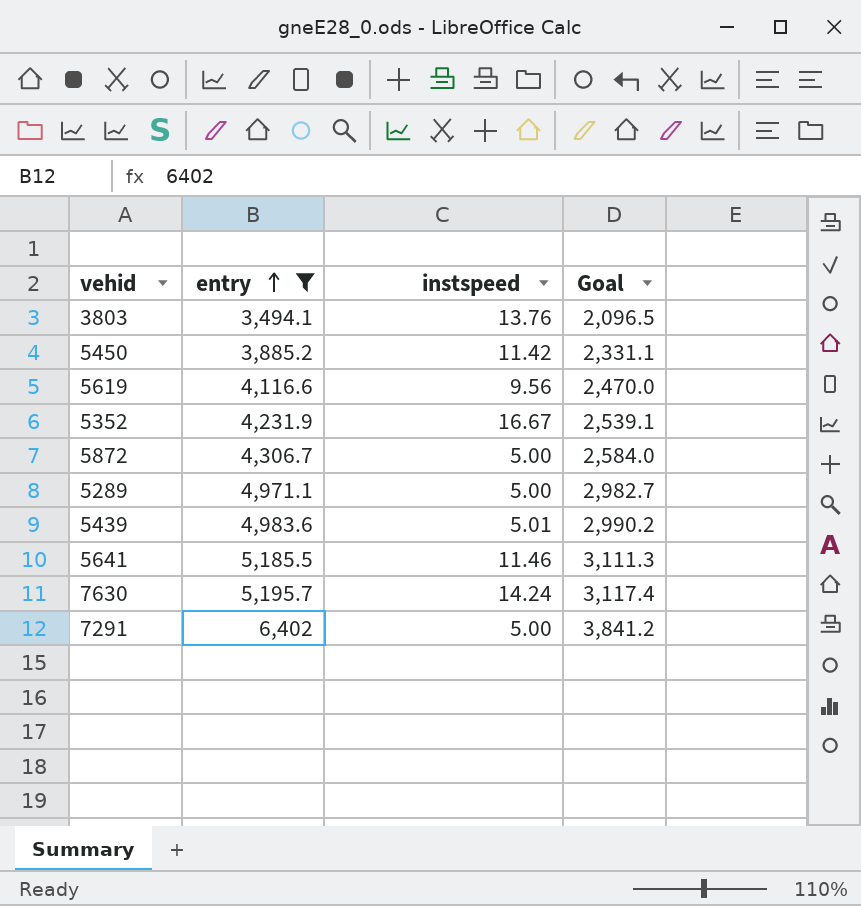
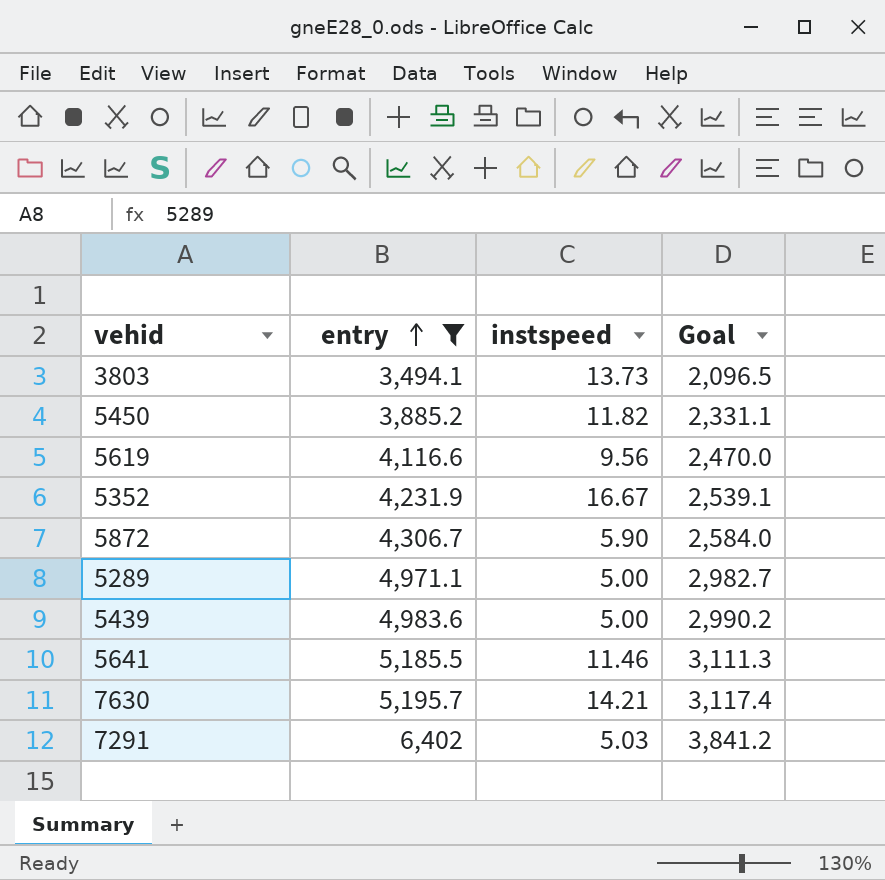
3803 | instspeed: 13.76 -> 13.73
5450 | instspeed: 11.42 -> 11.82
5872 | instspeed: 5.00 -> 5.90
5439 | instspeed: 5.01 -> 5.00
7630 | instspeed: 14.24 -> 14.21
7291 | instspeed: 5.00 -> 5.03

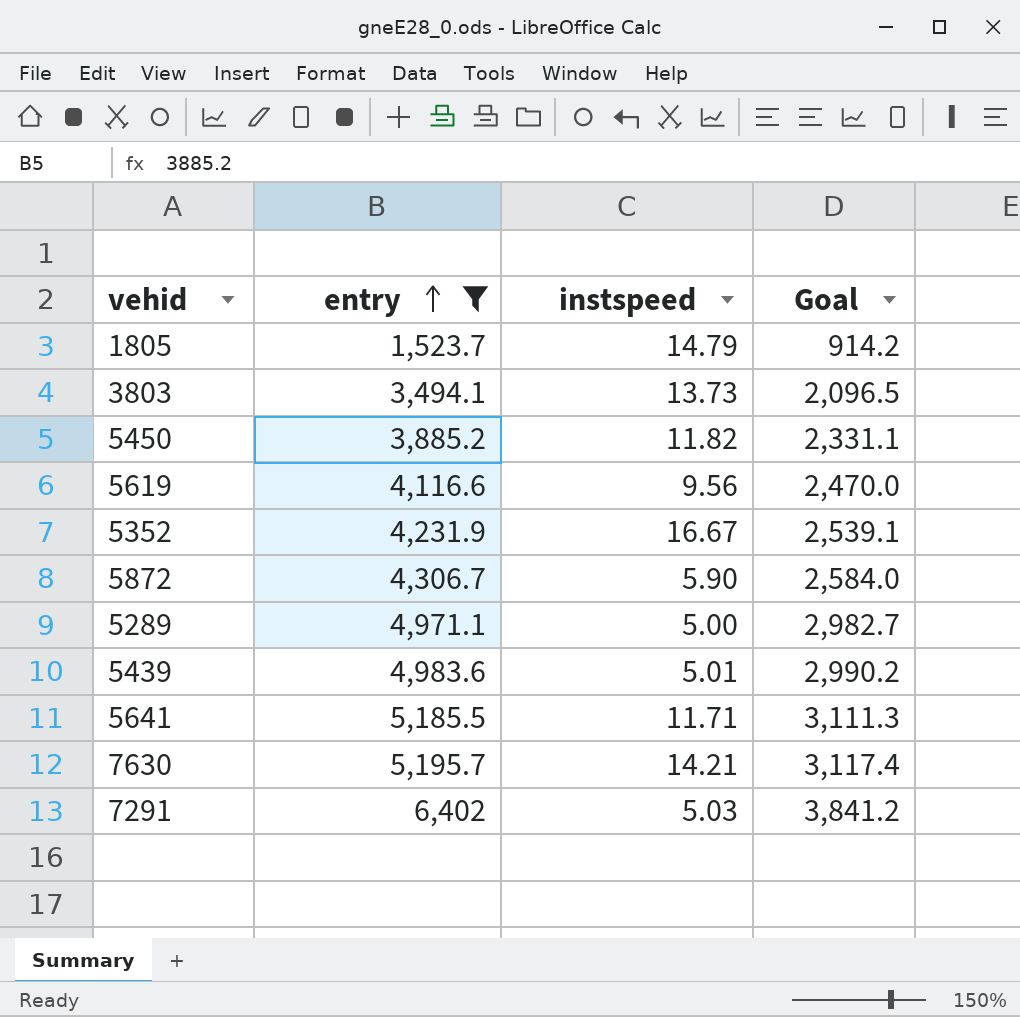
row 1805: none -> 1,523.7 | 14.79 | 914.2
5439 | instspeed: 5.00 -> 5.01
5641 | instspeed: 11.46 -> 11.71

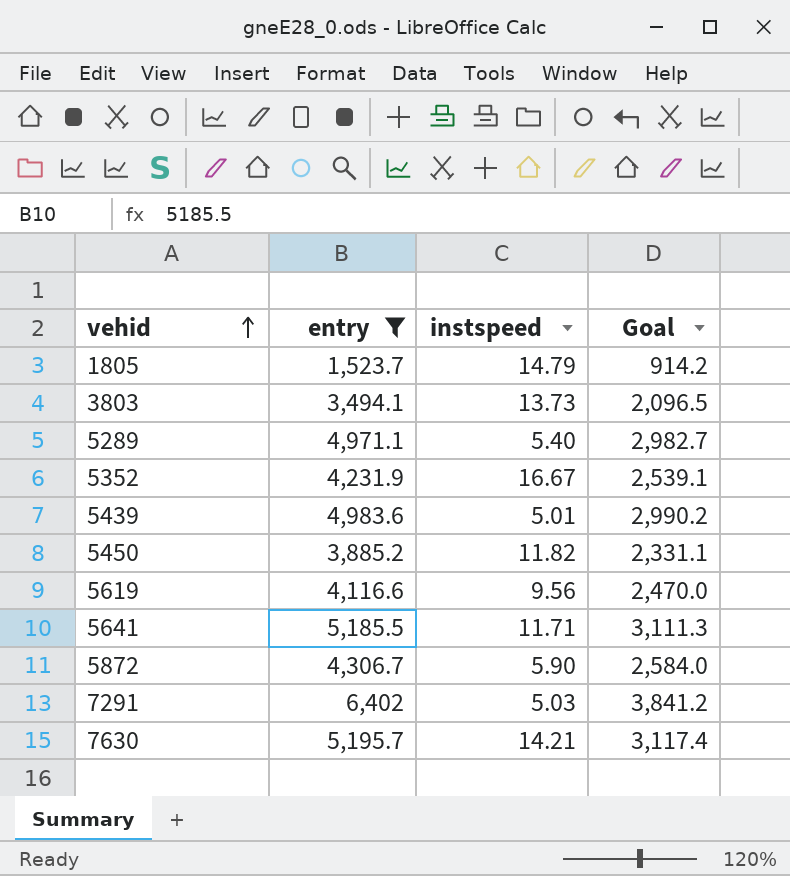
row order: entry ascending -> vehid ascending
5289 | instspeed: 5.00 -> 5.40

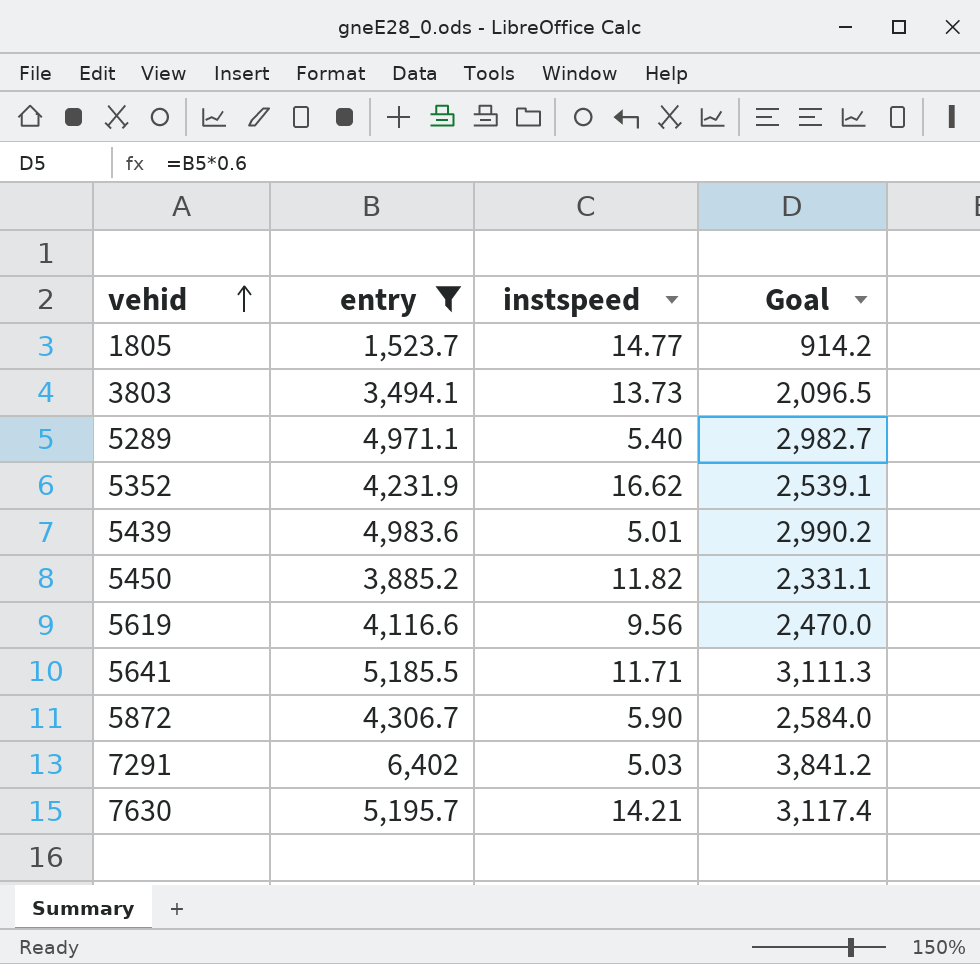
1805 | instspeed: 14.79 -> 14.77
5352 | instspeed: 16.67 -> 16.62

